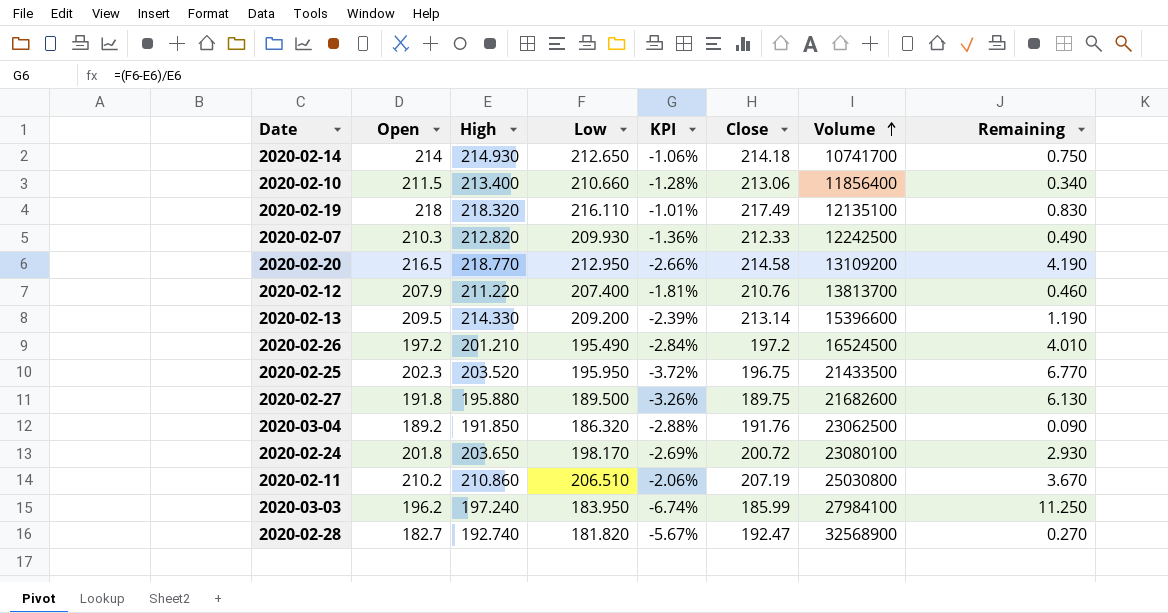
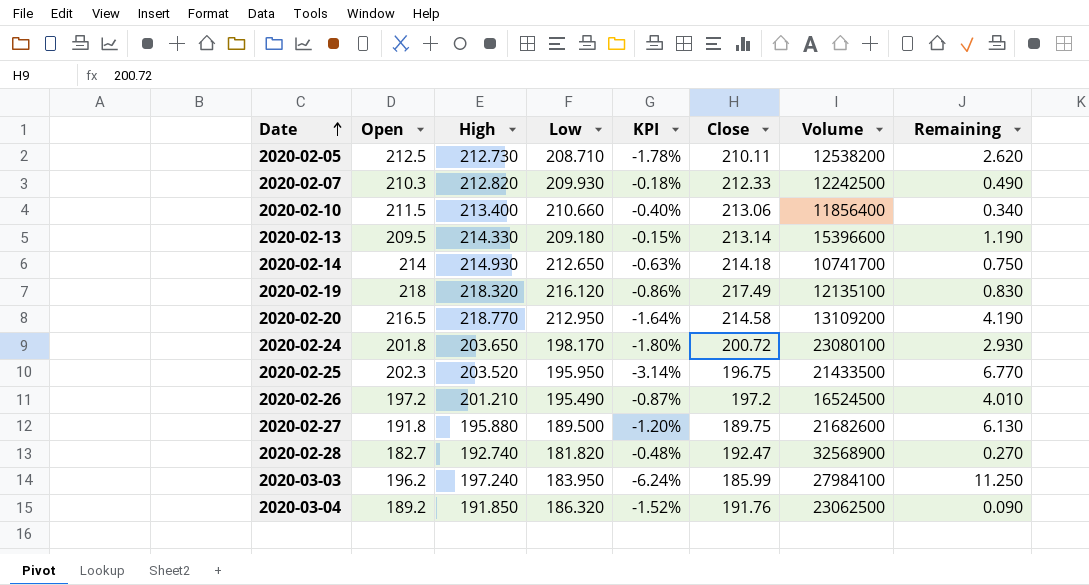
row order: Volume ascending -> Date ascending
column KPI | formula: ([Low] - [High]) / [High] -> ([Low] - [Open]) / [Open]
row 2020-02-12: 207.9 | 211.220 | 207.400 | -1.81% | 210.76 | 13813700 | 0.460 -> none
row 2020-02-11: 210.2 | 210.860 | 206.510 | -2.06% | 207.19 | 25030800 | 3.670 -> none
row 2020-02-05: none -> 212.5 | 212.730 | 208.710 | -1.78% | 210.11 | 12538200 | 2.620
2020-02-13 | Low: 209.200 -> 209.180
2020-02-19 | Low: 216.110 -> 216.120

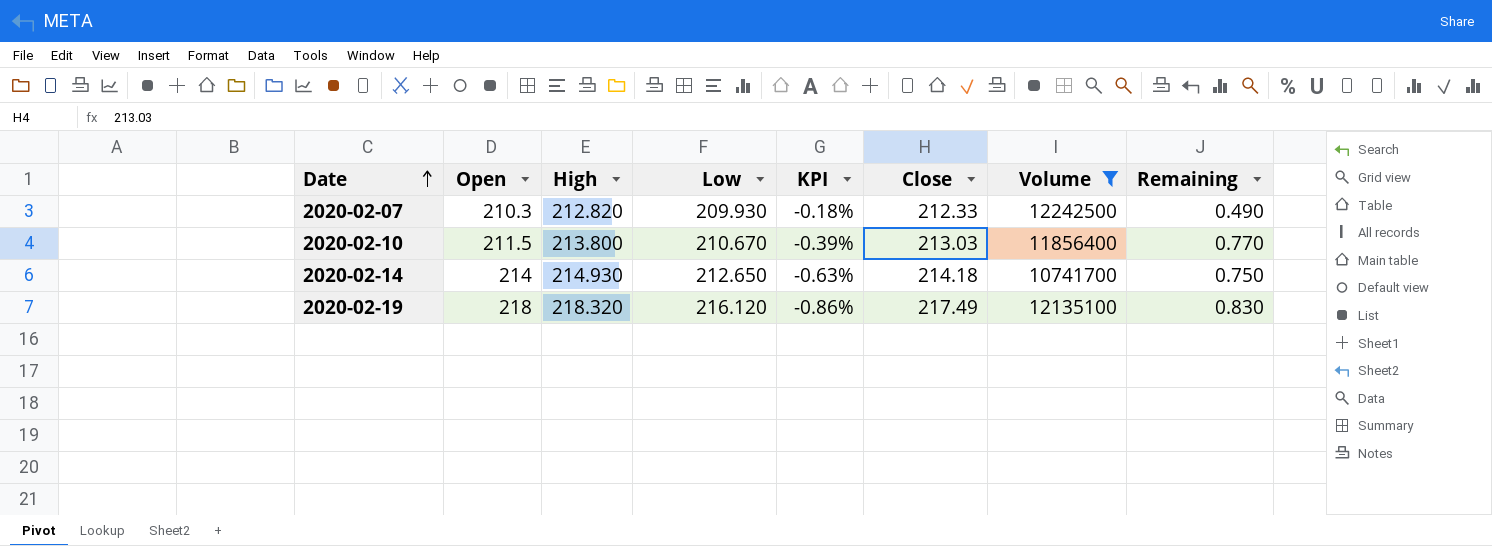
filter: none -> Volume <= 12242500
2020-02-10 | High: 213.400 -> 213.800
2020-02-10 | Low: 210.660 -> 210.670
2020-02-10 | KPI: -0.40% -> -0.39%
2020-02-10 | Close: 213.06 -> 213.03
2020-02-10 | Remaining: 0.340 -> 0.770

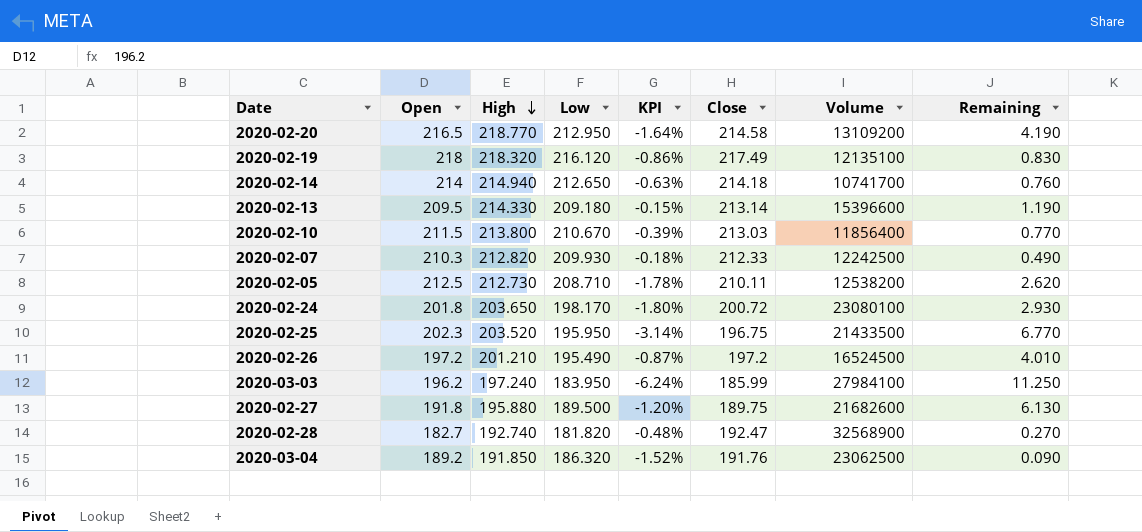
filter: Volume <= 12242500 -> none
row order: Date ascending -> High descending
2020-02-14 | High: 214.930 -> 214.940
2020-02-14 | Remaining: 0.750 -> 0.760

